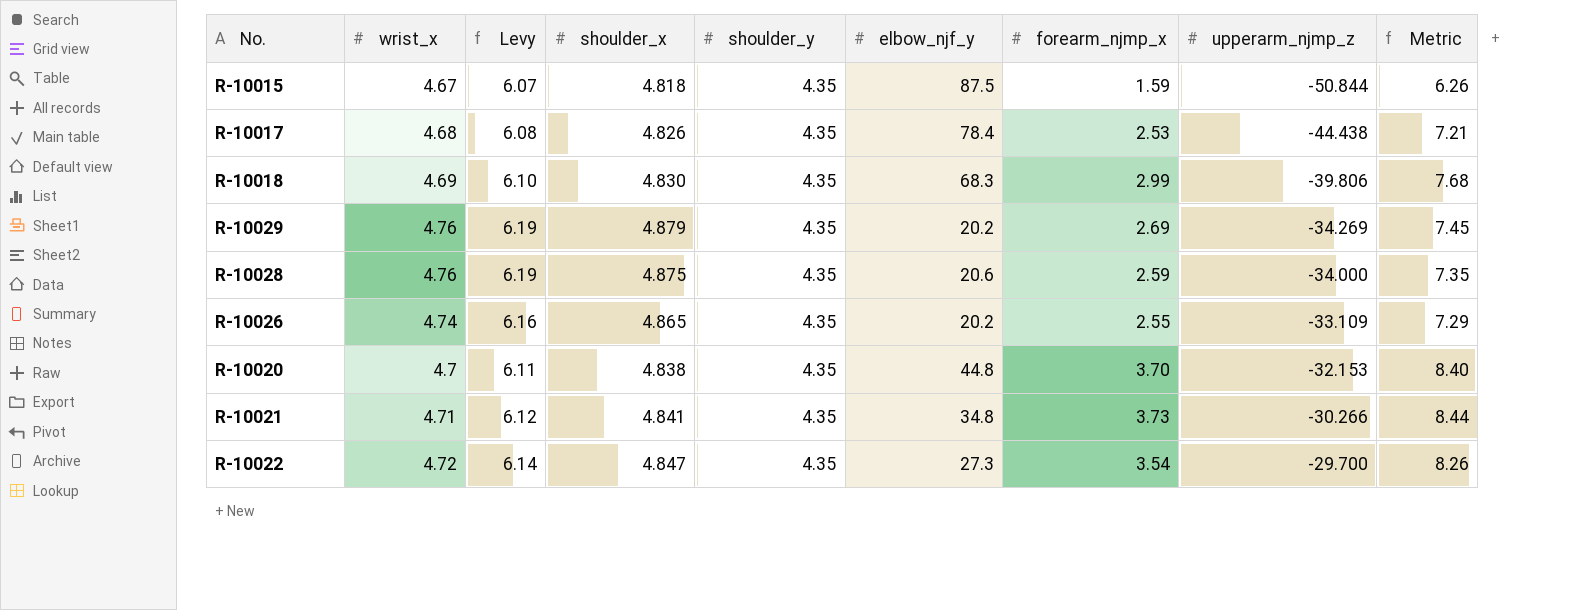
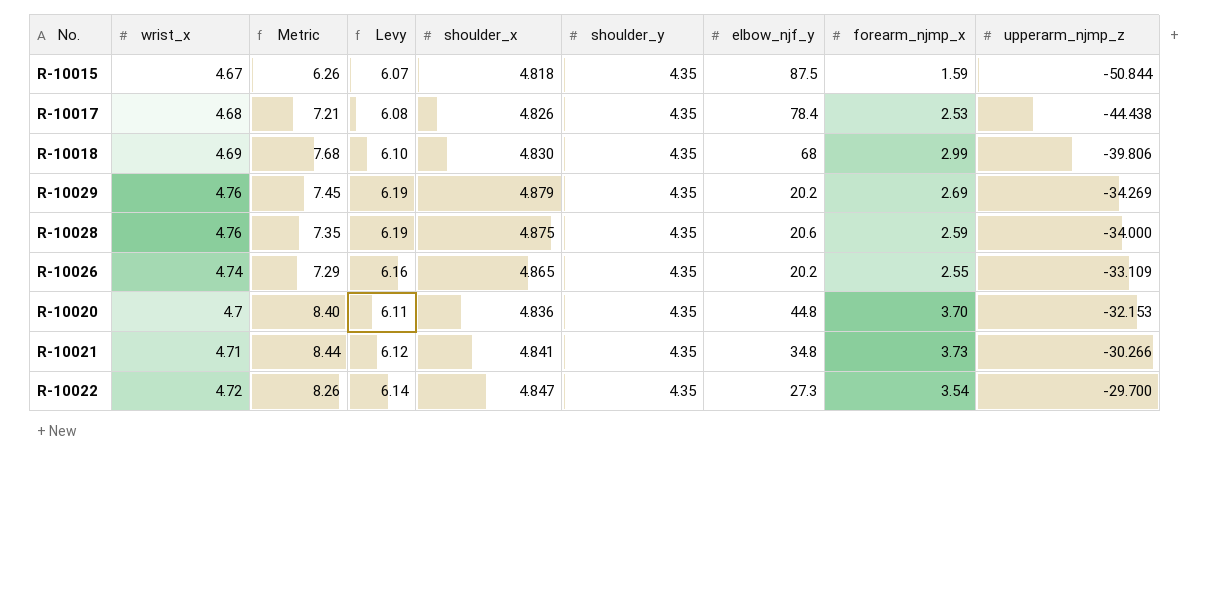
column Metric | position: 9 -> 3
R-10018 | elbow_njf_y: 68.3 -> 68
R-10020 | shoulder_x: 4.838 -> 4.836

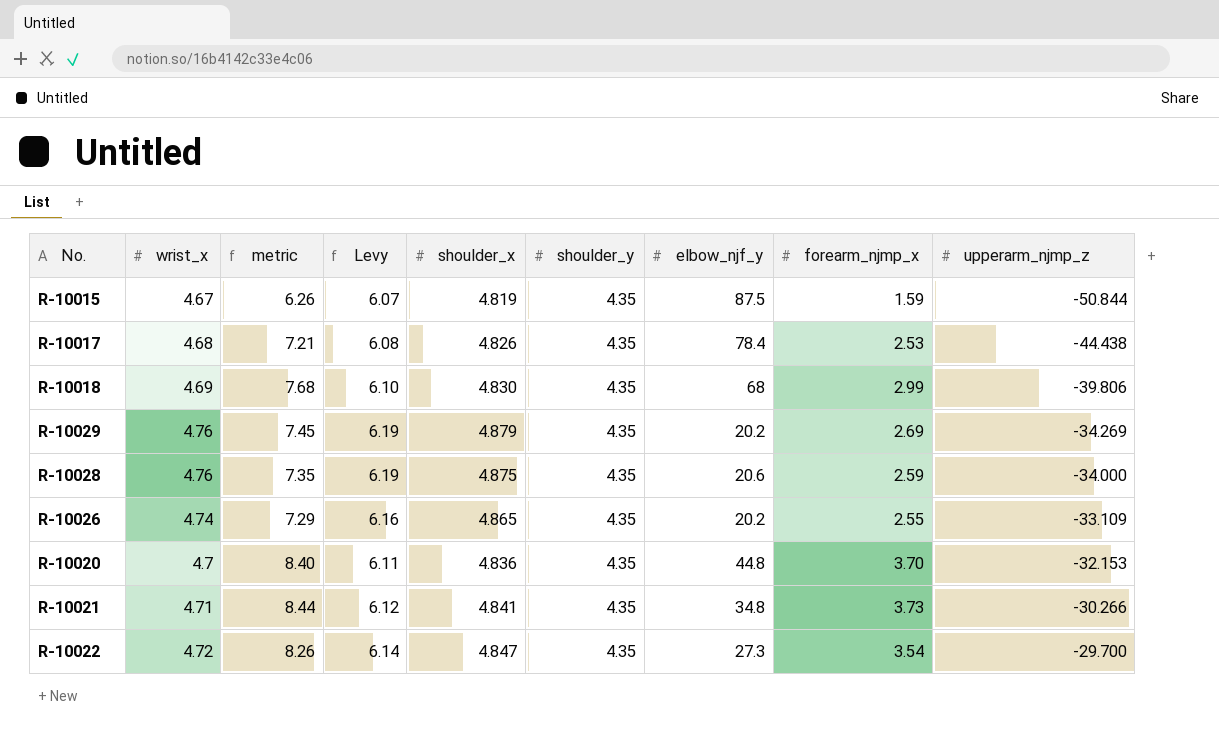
column name: Metric -> metric
R-10015 | shoulder_x: 4.818 -> 4.819

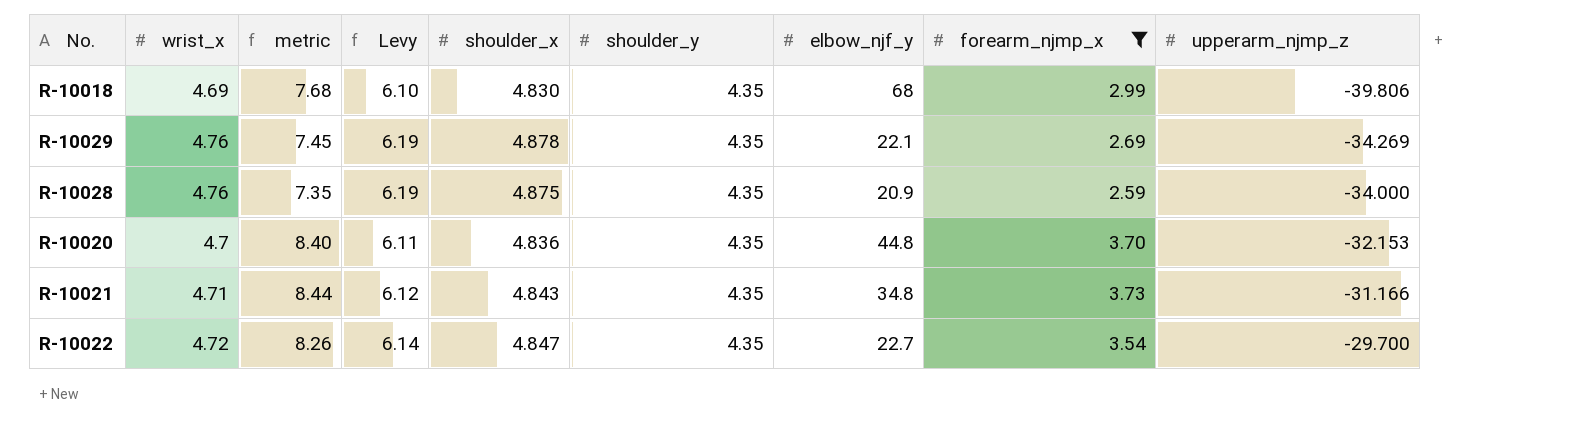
filter: none -> forearm_njmp_x >= 2.59
R-10029 | shoulder_x: 4.879 -> 4.878
R-10029 | elbow_njf_y: 20.2 -> 22.1
R-10028 | elbow_njf_y: 20.6 -> 20.9
R-10021 | shoulder_x: 4.841 -> 4.843
R-10021 | upperarm_njmp_z: -30.266 -> -31.166
R-10022 | elbow_njf_y: 27.3 -> 22.7

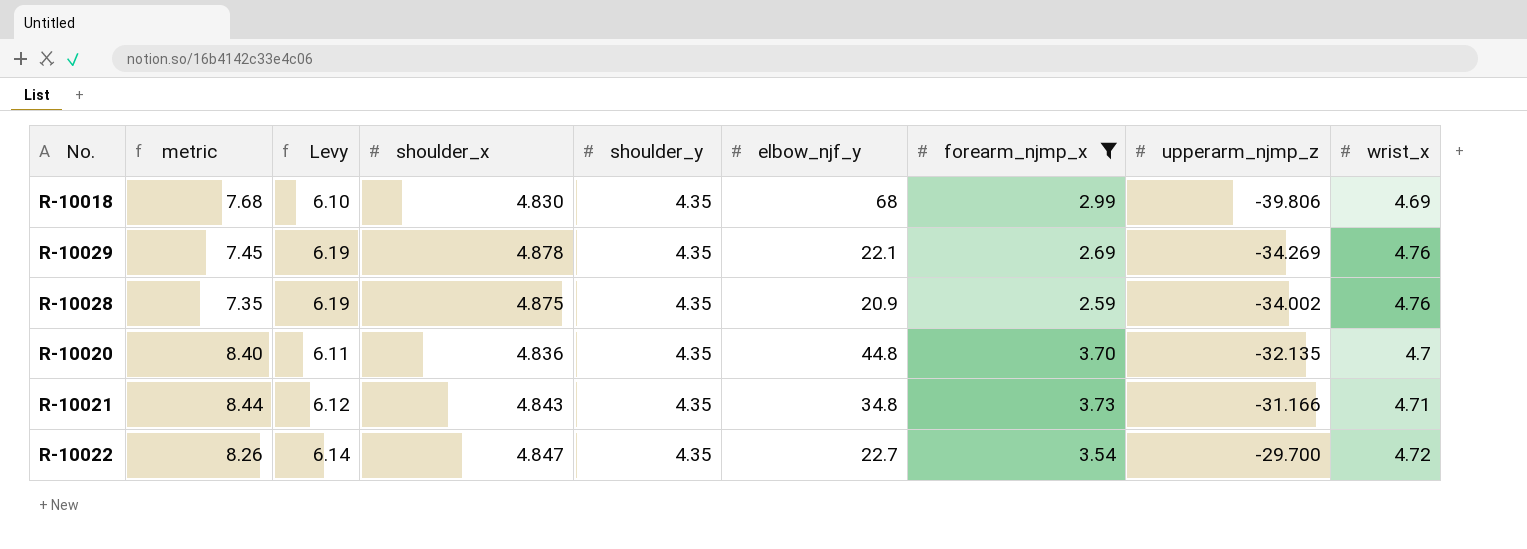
column wrist_x | position: 2 -> 9
R-10028 | upperarm_njmp_z: -34.000 -> -34.002
R-10020 | upperarm_njmp_z: -32.153 -> -32.135

